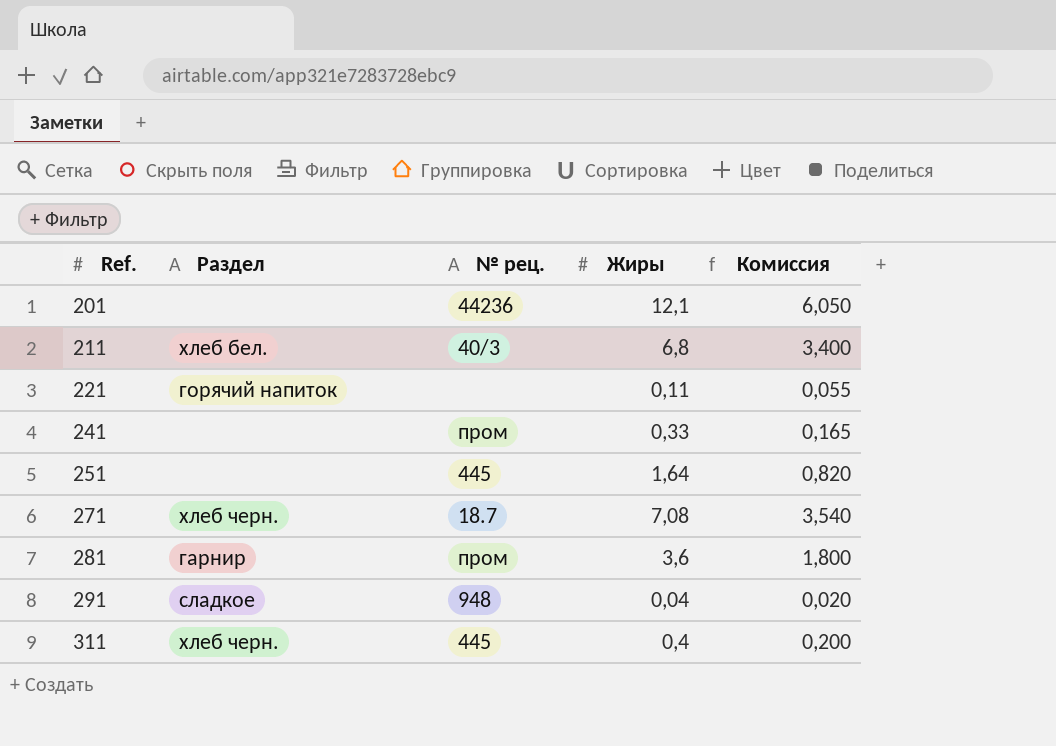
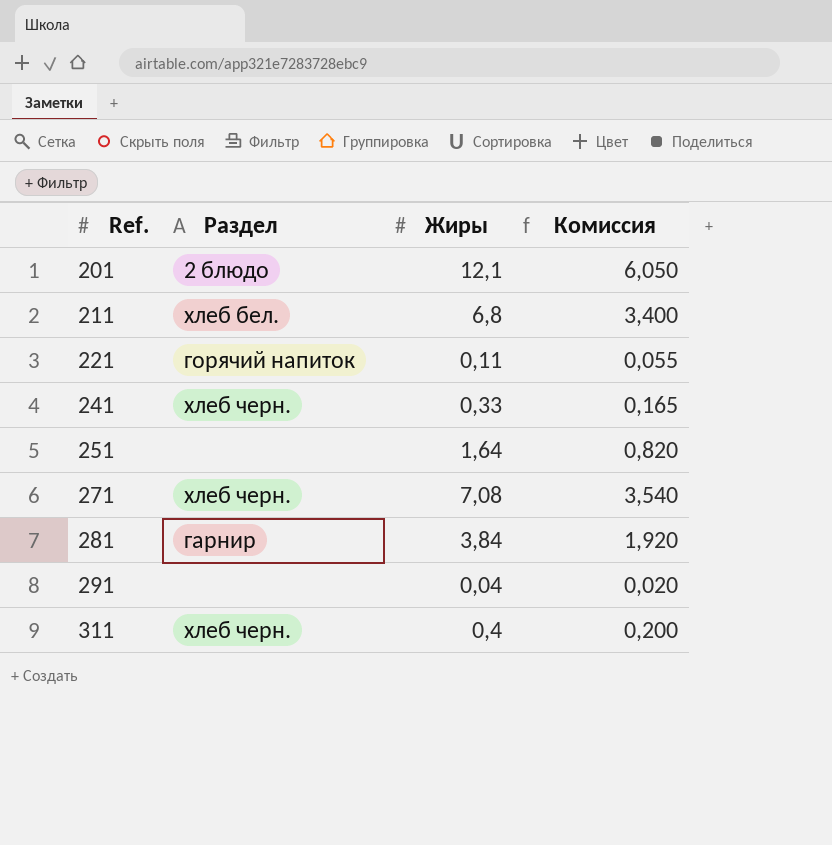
column № рец. | position: 3 -> none
201 | Раздел: none -> 2 блюдо
241 | Раздел: none -> хлеб черн.
281 | Жиры: 3,6 -> 3,84
281 | Комиссия: 1,800 -> 1,920
291 | Раздел: сладкое -> none

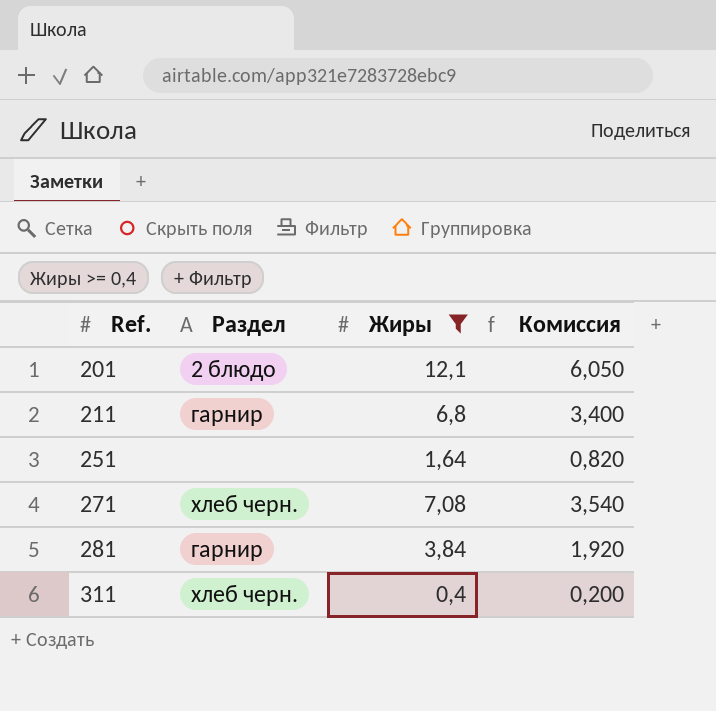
filter: none -> Жиры >= 0,4
211 | Раздел: хлеб бел. -> гарнир

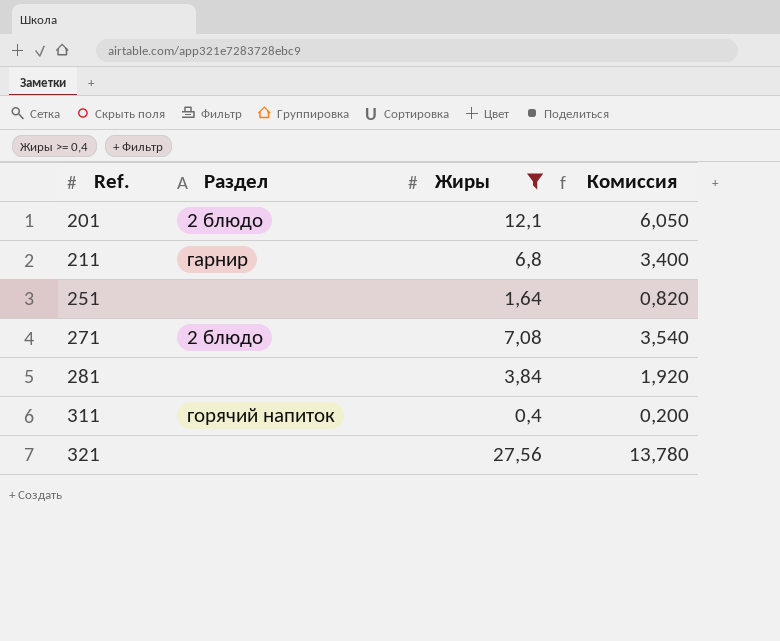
271 | Раздел: хлеб черн. -> 2 блюдо
281 | Раздел: гарнир -> none
311 | Раздел: хлеб черн. -> горячий напиток
row 321: none -> none | 27,56 | 13,780

